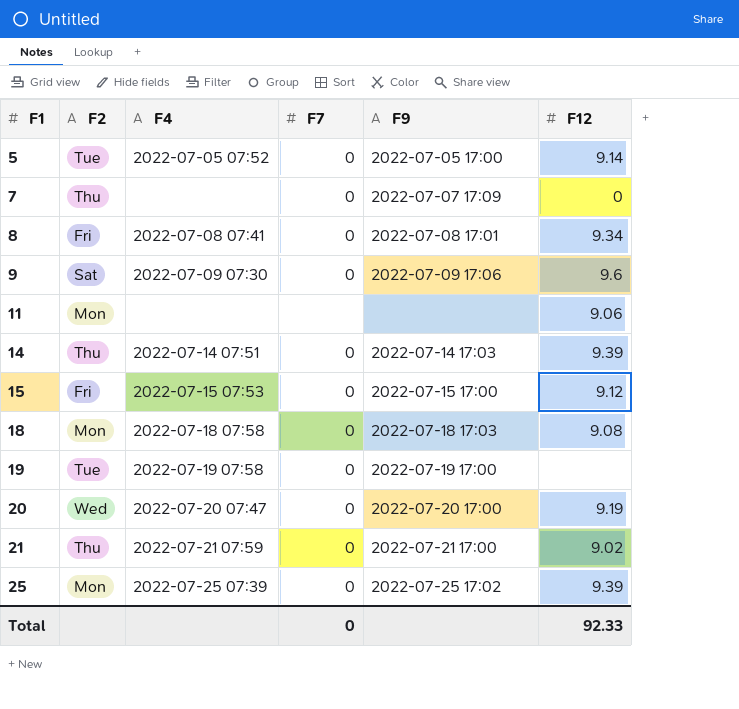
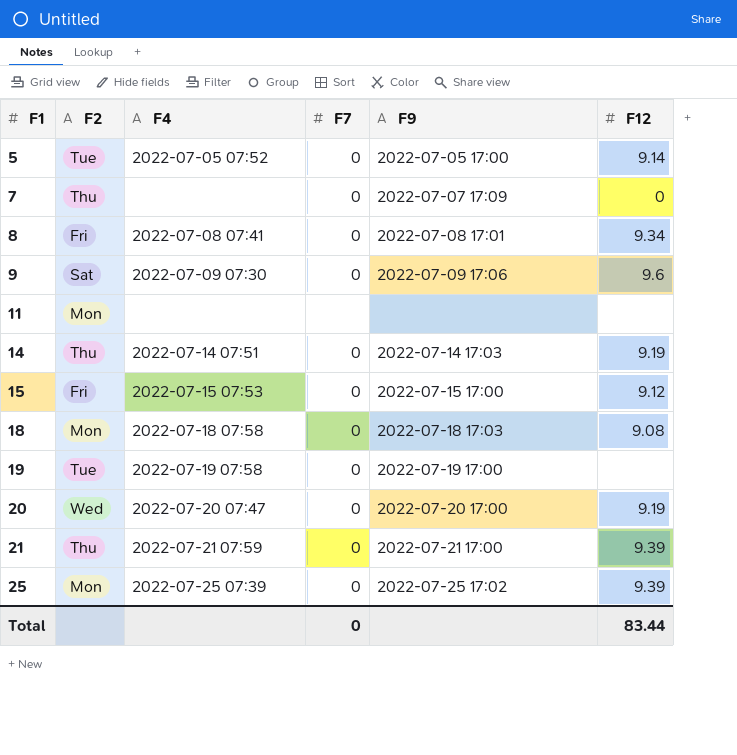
11 | F12: 9.06 -> none
14 | F12: 9.39 -> 9.19
21 | F12: 9.02 -> 9.39
Total | F12: 92.33 -> 83.44

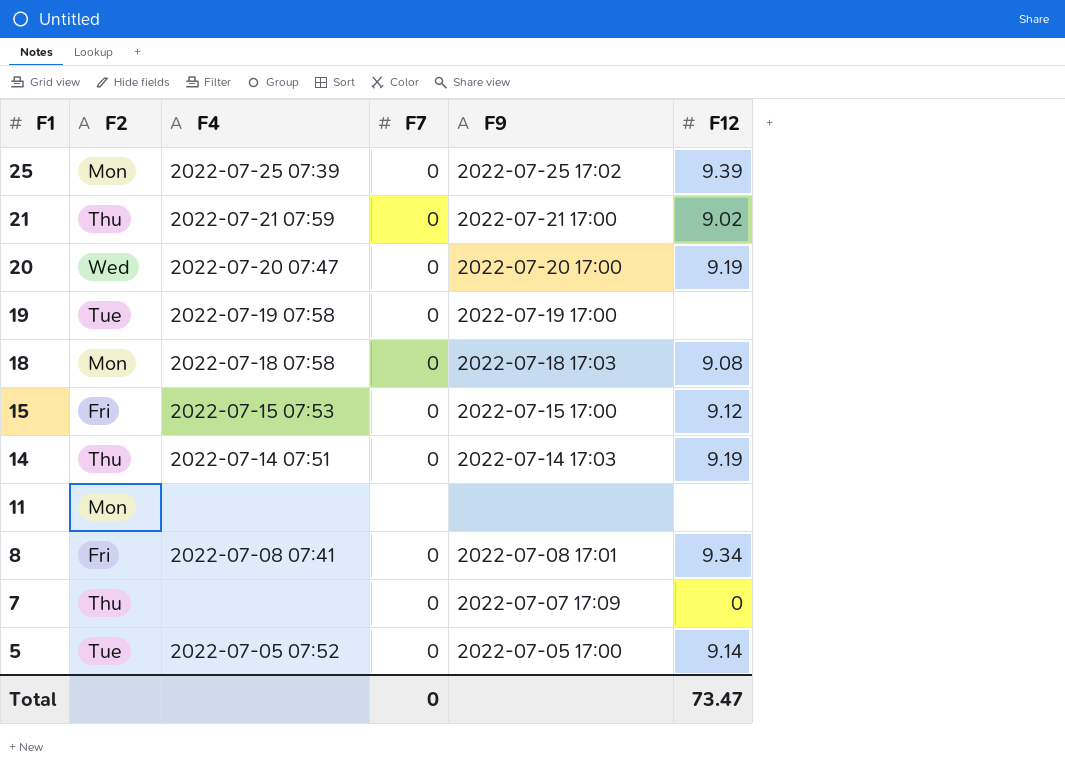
row order: F1 ascending -> F1 descending
row 9: Sat | 2022-07-09 07:30 | 0 | 2022-07-09 17:06 | 9.6 -> none
21 | F12: 9.39 -> 9.02
Total | F12: 83.44 -> 73.47

